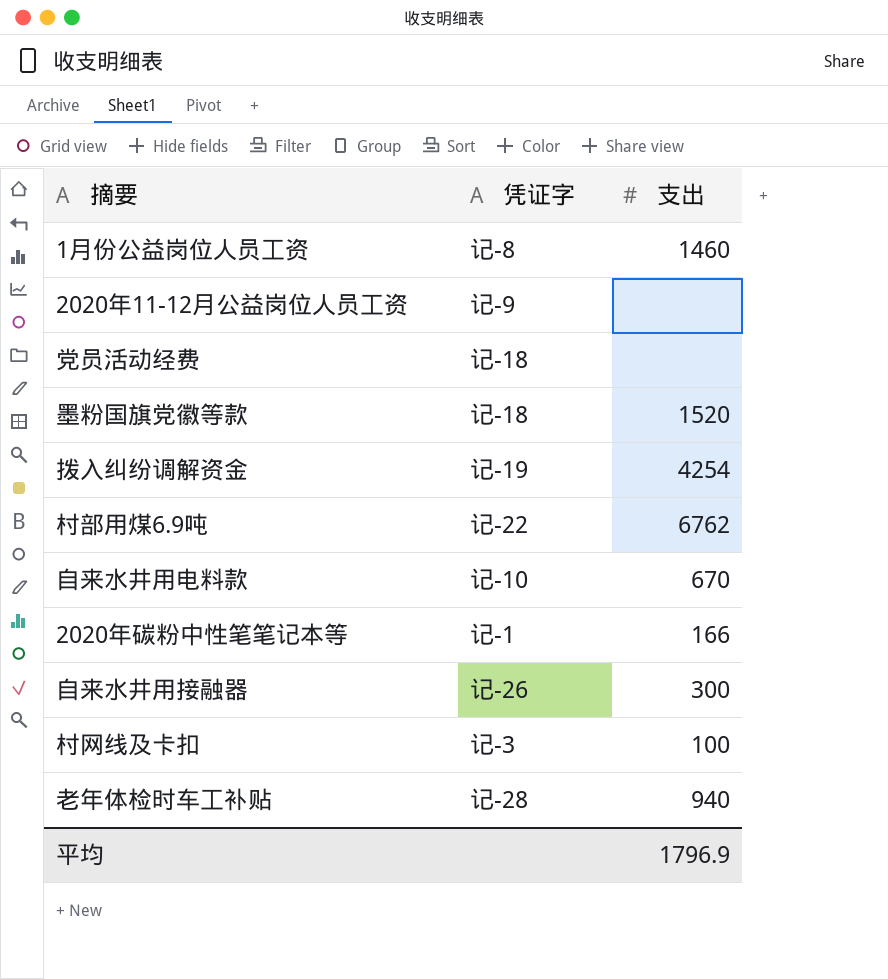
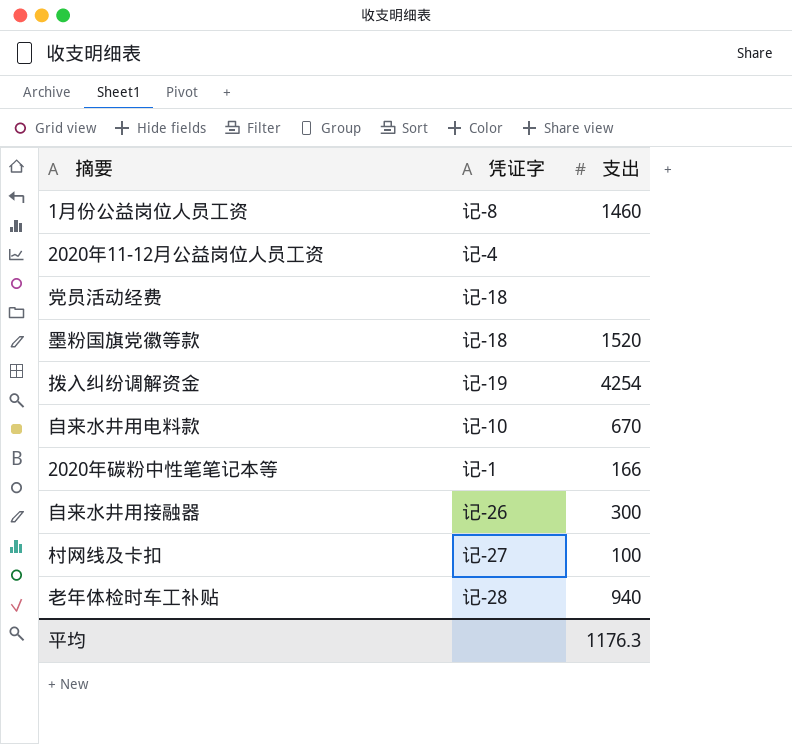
row 村部用煤6.9吨: 记-22 | 6762 -> none
2020年11-12月公益岗位人员工资 | 凭证字: 记-9 -> 记-4
村网线及卡扣 | 凭证字: 记-3 -> 记-27
平均 | 支出: 1796.9 -> 1176.3

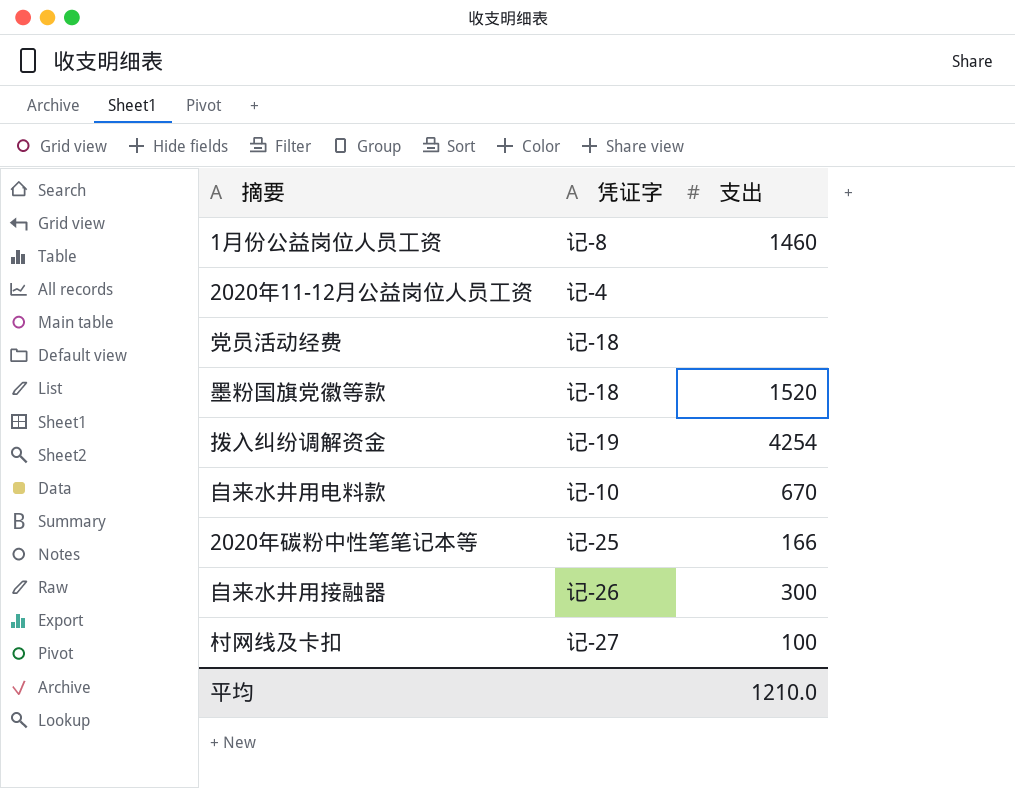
row 老年体检时车工补贴: 记-28 | 940 -> none
2020年碳粉中性笔笔记本等 | 凭证字: 记-1 -> 记-25
平均 | 支出: 1176.3 -> 1210.0

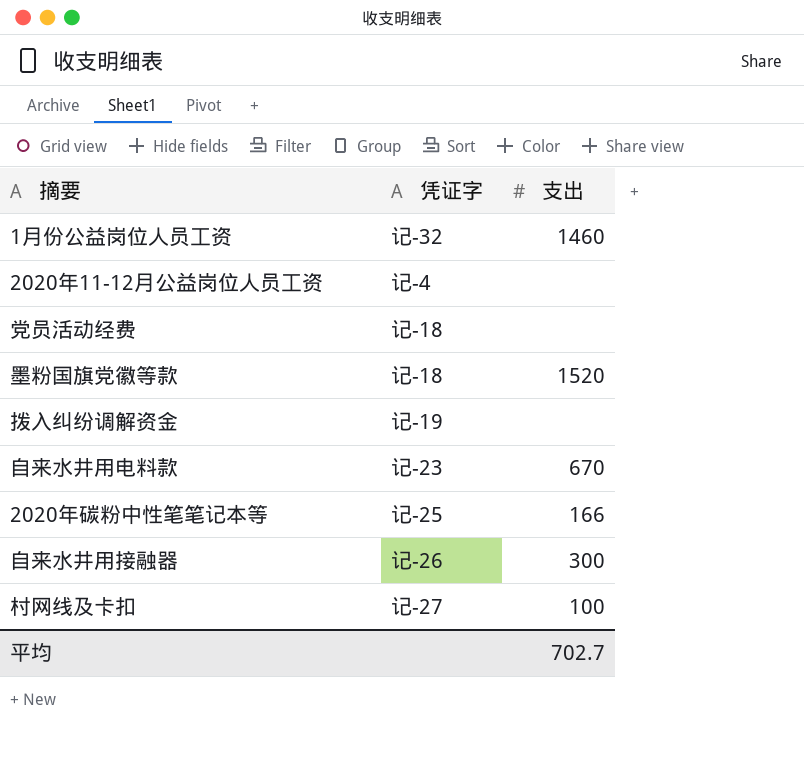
1月份公益岗位人员工资 | 凭证字: 记-8 -> 记-32
拨入纠纷调解资金 | 支出: 4254 -> none
自来水井用电料款 | 凭证字: 记-10 -> 记-23
平均 | 支出: 1210.0 -> 702.7

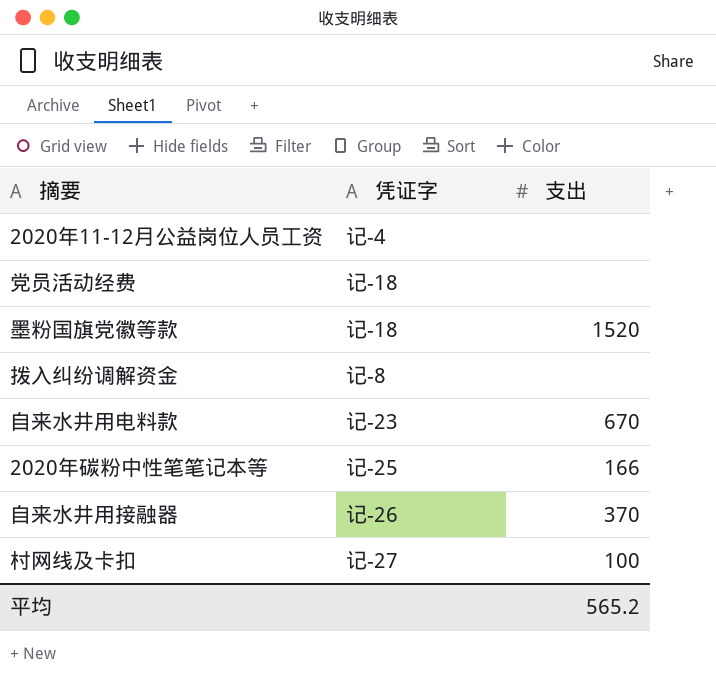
row 1月份公益岗位人员工资: 记-32 | 1460 -> none
拨入纠纷调解资金 | 凭证字: 记-19 -> 记-8
自来水井用接融器 | 支出: 300 -> 370
平均 | 支出: 702.7 -> 565.2

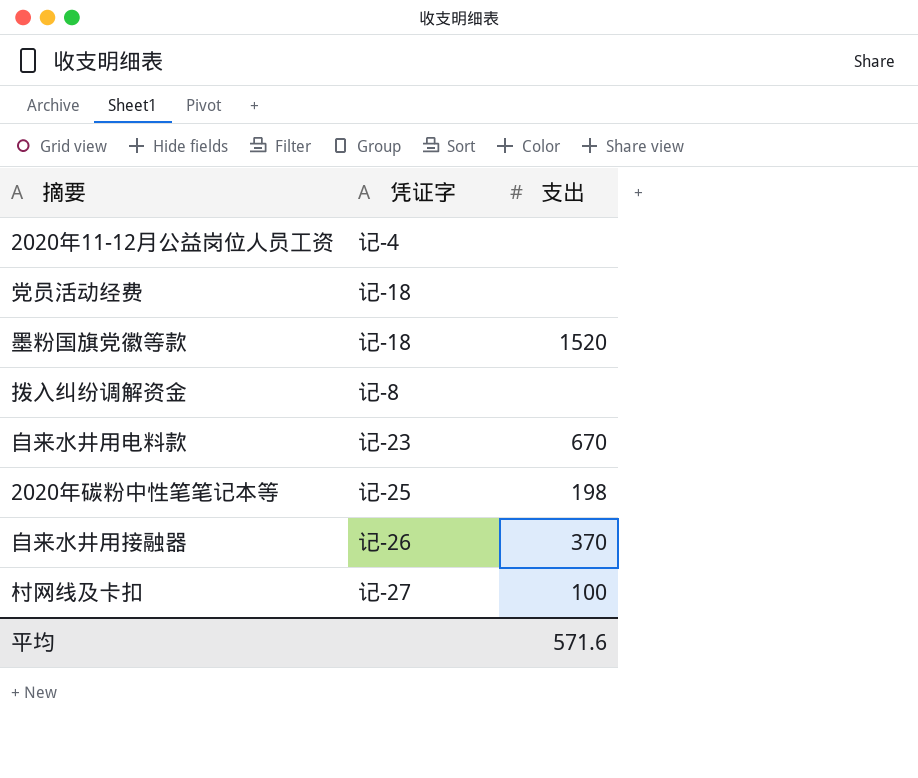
2020年碳粉中性笔笔记本等 | 支出: 166 -> 198
平均 | 支出: 565.2 -> 571.6

